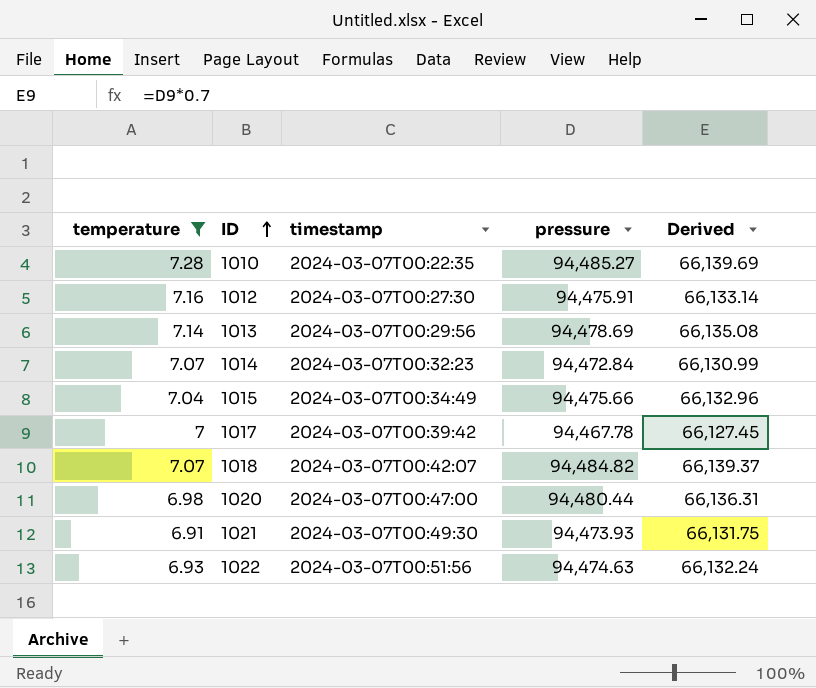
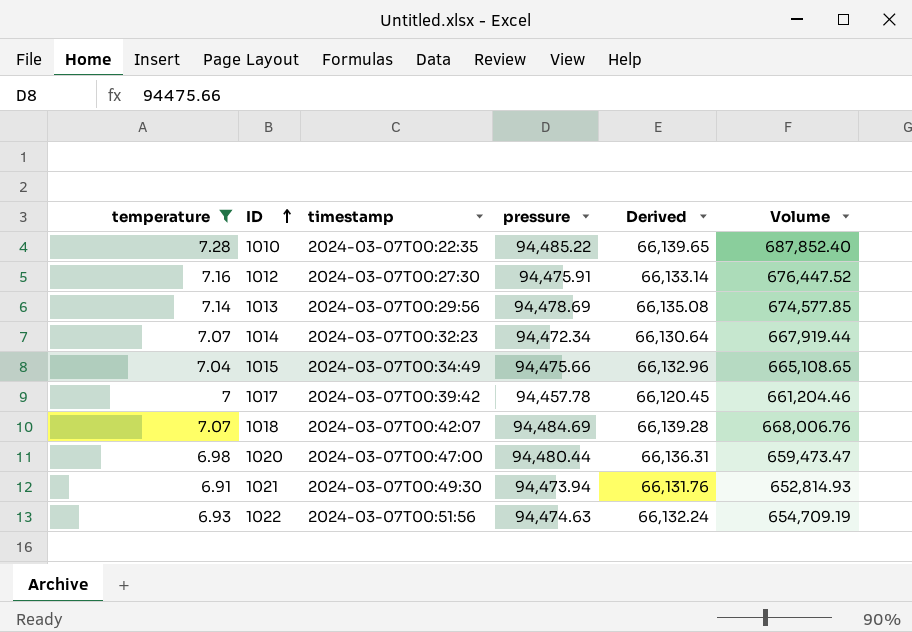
column Volume | formula: none -> [temperature] * [pressure]
1010 | pressure: 94,485.27 -> 94,485.22
1010 | Derived: 66,139.69 -> 66,139.65
1014 | pressure: 94,472.84 -> 94,472.34
1014 | Derived: 66,130.99 -> 66,130.64
1017 | pressure: 94,467.78 -> 94,457.78
1017 | Derived: 66,127.45 -> 66,120.45
1018 | pressure: 94,484.82 -> 94,484.69
1018 | Derived: 66,139.37 -> 66,139.28
1021 | pressure: 94,473.93 -> 94,473.94
1021 | Derived: 66,131.75 -> 66,131.76

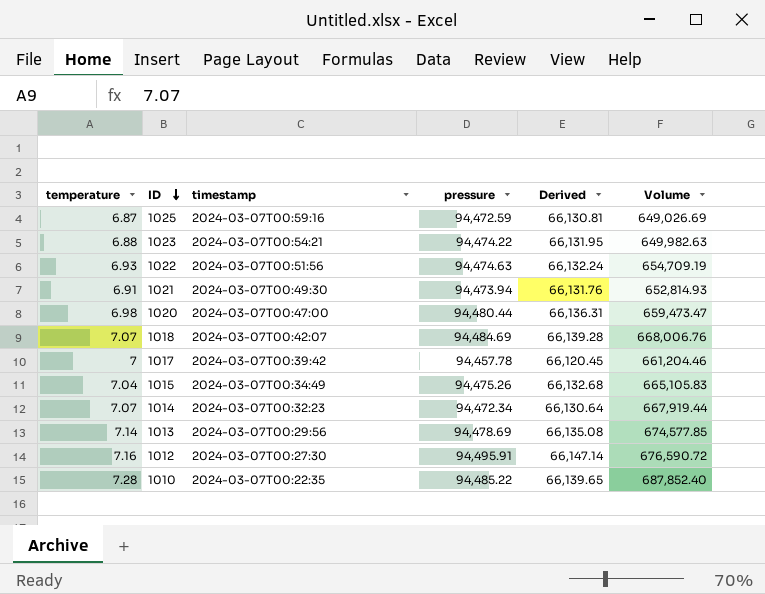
filter: temperature >= 6.91 -> none
row order: ID ascending -> ID descending
1015 | pressure: 94,475.66 -> 94,475.26
1015 | Derived: 66,132.96 -> 66,132.68
1015 | Volume: 665,108.65 -> 665,105.83
1012 | pressure: 94,475.91 -> 94,495.91
1012 | Derived: 66,133.14 -> 66,147.14
1012 | Volume: 676,447.52 -> 676,590.72

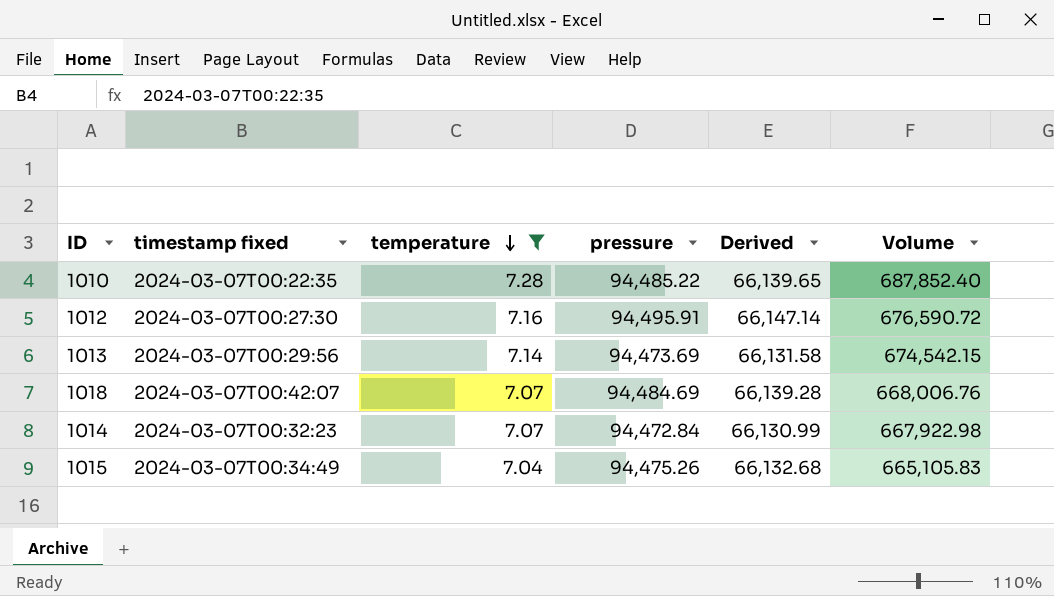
filter: none -> temperature >= 7.04
row order: ID descending -> temperature descending
column name: timestamp -> timestamp fixed
column temperature | position: 1 -> 3
1013 | pressure: 94,478.69 -> 94,473.69
1013 | Derived: 66,135.08 -> 66,131.58
1013 | Volume: 674,577.85 -> 674,542.15
1014 | pressure: 94,472.34 -> 94,472.84
1014 | Derived: 66,130.64 -> 66,130.99
1014 | Volume: 667,919.44 -> 667,922.98

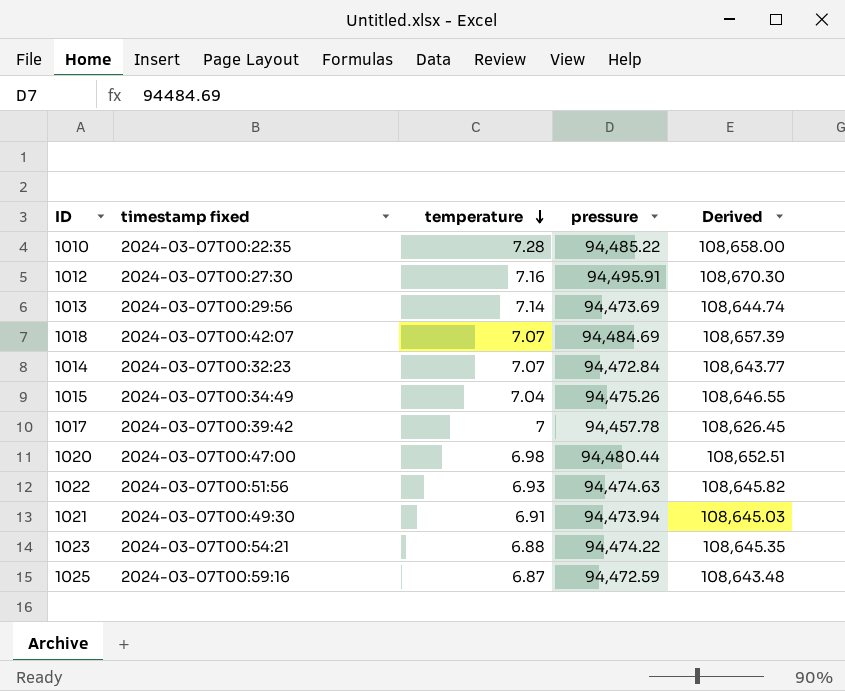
filter: temperature >= 7.04 -> none
column Volume | formula: [temperature] * [pressure] -> none
column Derived | formula: [pressure] * 0.7 -> [pressure] * 1.15

